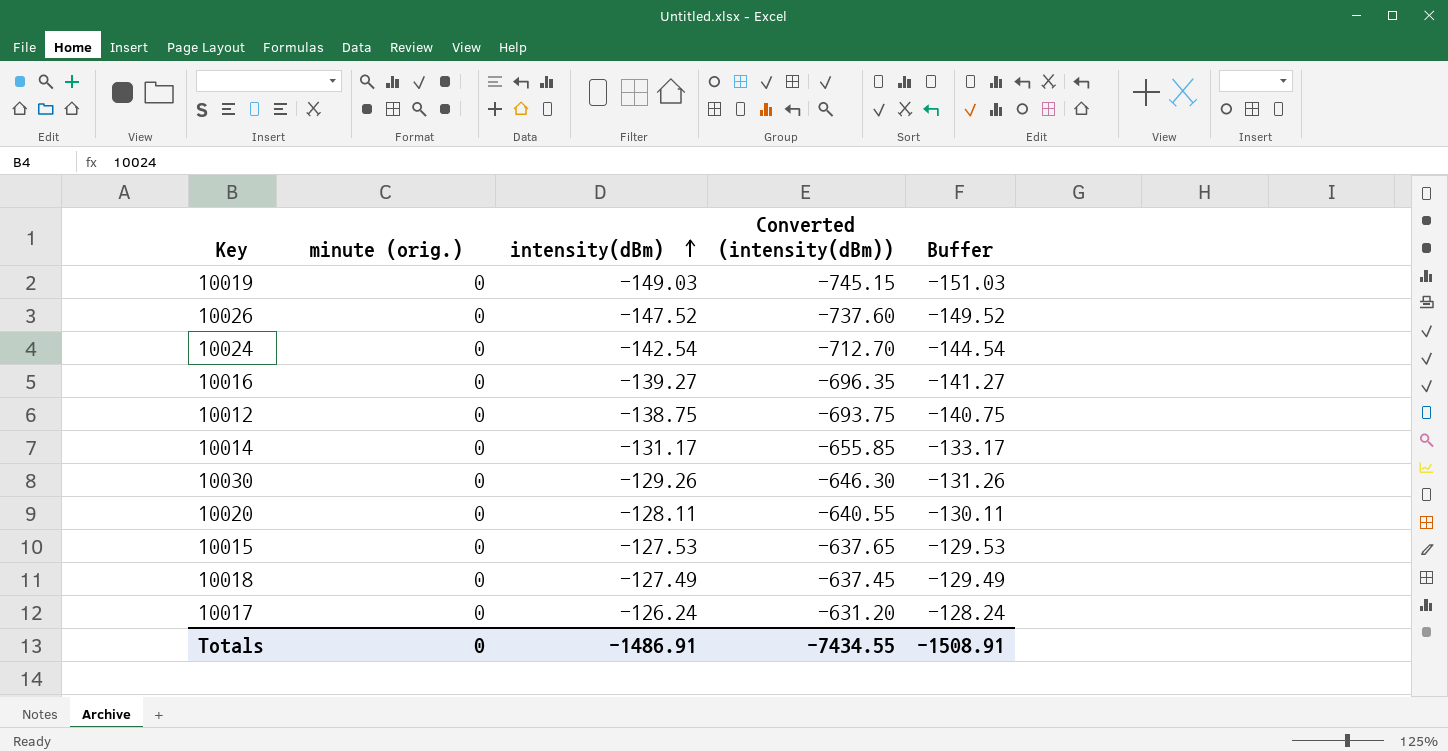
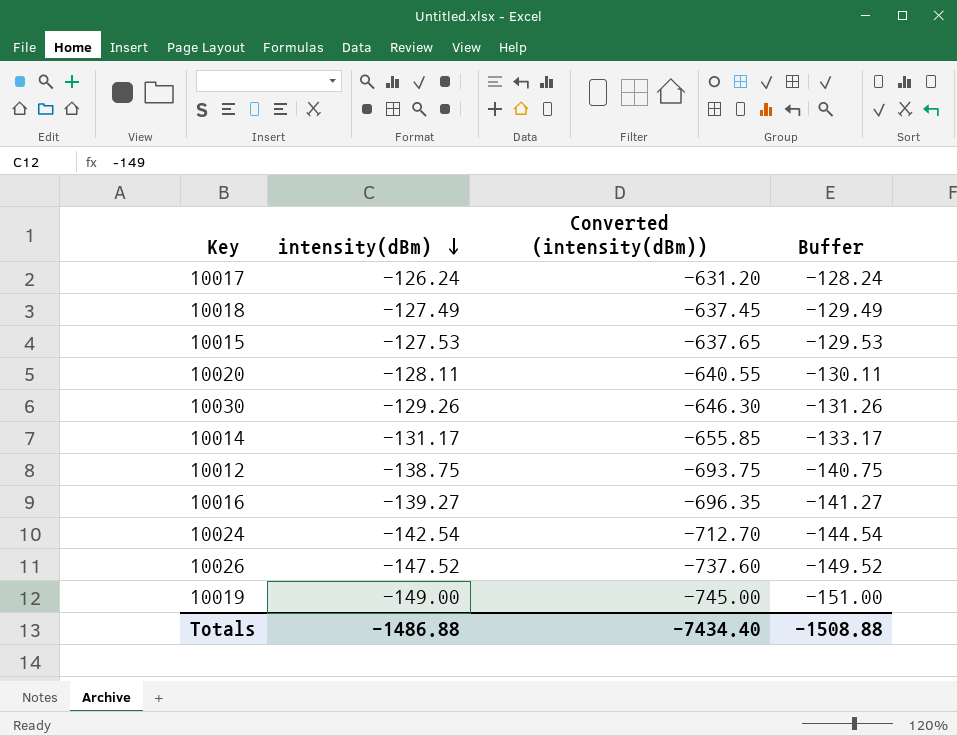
row order: intensity(dBm) ascending -> intensity(dBm) descending
column minute (orig.) | position: 2 -> none
10019 | intensity(dBm): -149.03 -> -149.00
10019 | Converted (intensity(dBm)): -745.15 -> -745.00
10019 | Buffer: -151.03 -> -151.00
Totals | intensity(dBm): -1486.91 -> -1486.88
Totals | Converted (intensity(dBm)): -7434.55 -> -7434.40
Totals | Buffer: -1508.91 -> -1508.88

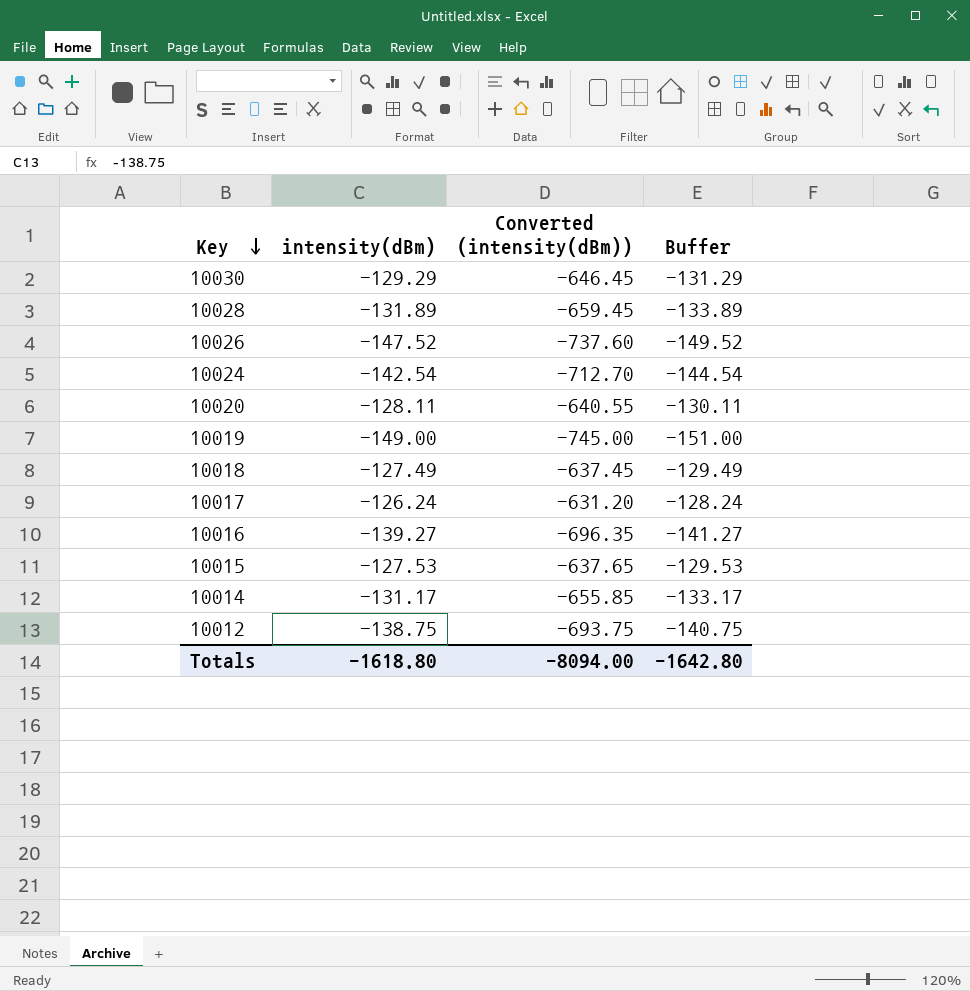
row order: intensity(dBm) descending -> Key descending
10030 | intensity(dBm): -129.26 -> -129.29
10030 | Converted (intensity(dBm)): -646.30 -> -646.45
10030 | Buffer: -131.26 -> -131.29
row 10028: none -> -131.89 | -659.45 | -133.89
Totals | intensity(dBm): -1486.88 -> -1618.80
Totals | Converted (intensity(dBm)): -7434.40 -> -8094.00
Totals | Buffer: -1508.88 -> -1642.80

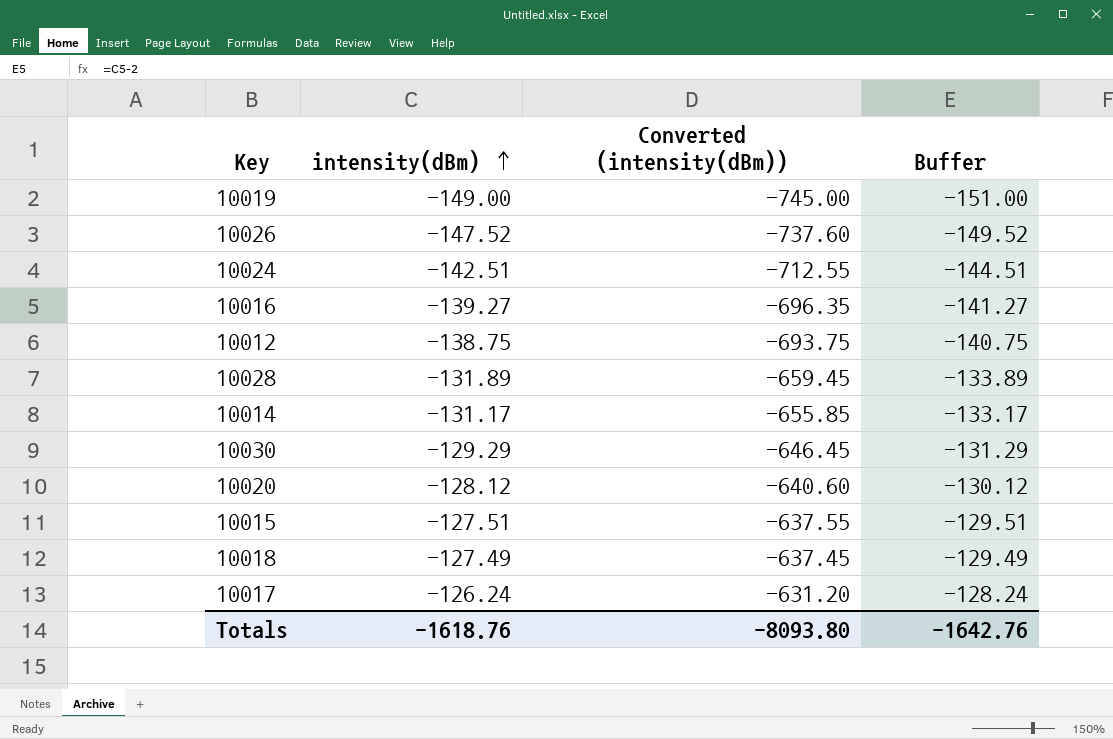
row order: Key descending -> intensity(dBm) ascending
10024 | intensity(dBm): -142.54 -> -142.51
10024 | Converted (intensity(dBm)): -712.70 -> -712.55
10024 | Buffer: -144.54 -> -144.51
10020 | intensity(dBm): -128.11 -> -128.12
10020 | Converted (intensity(dBm)): -640.55 -> -640.60
10020 | Buffer: -130.11 -> -130.12
10015 | intensity(dBm): -127.53 -> -127.51
10015 | Converted (intensity(dBm)): -637.65 -> -637.55
10015 | Buffer: -129.53 -> -129.51
Totals | intensity(dBm): -1618.80 -> -1618.76
Totals | Converted (intensity(dBm)): -8094.00 -> -8093.80
Totals | Buffer: -1642.80 -> -1642.76

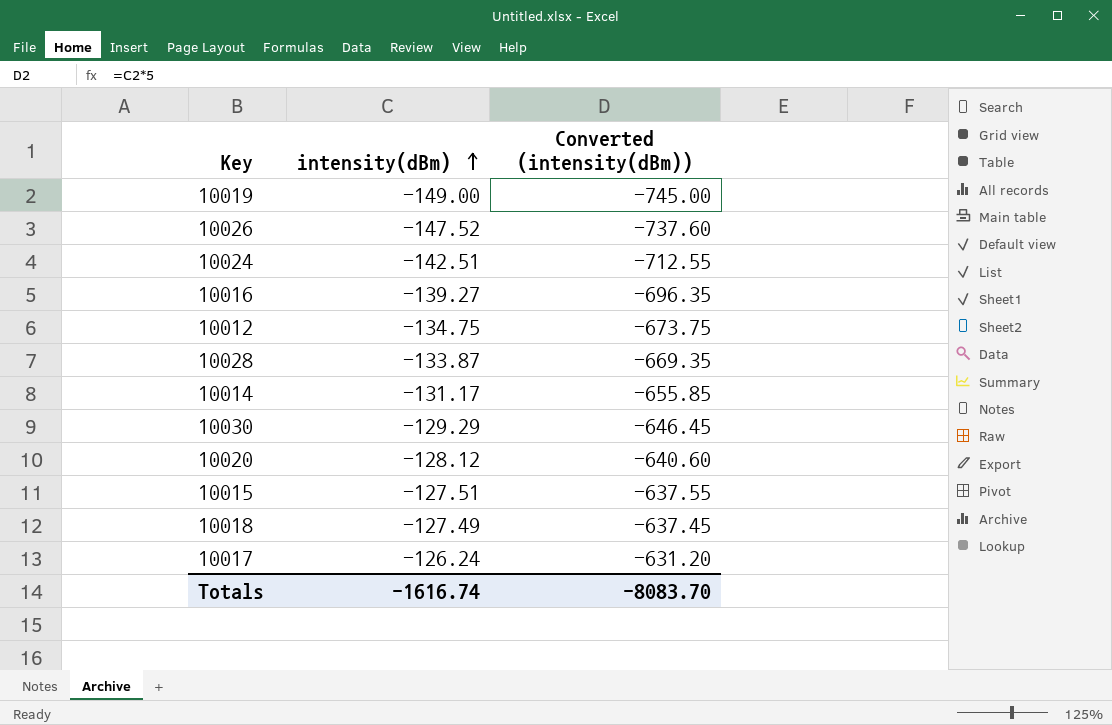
column Buffer | formula: [intensity(dBm)] - 2 -> none
10012 | intensity(dBm): -138.75 -> -134.75
10012 | Converted (intensity(dBm)): -693.75 -> -673.75
10028 | intensity(dBm): -131.89 -> -133.87
10028 | Converted (intensity(dBm)): -659.45 -> -669.35
Totals | intensity(dBm): -1618.76 -> -1616.74
Totals | Converted (intensity(dBm)): -8093.80 -> -8083.70

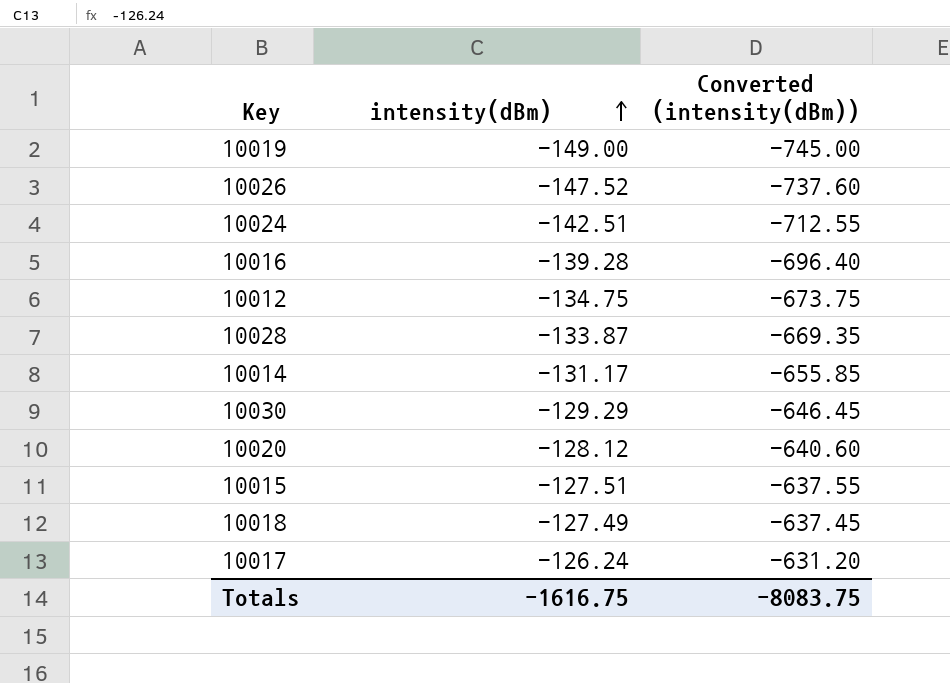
10016 | intensity(dBm): -139.27 -> -139.28
10016 | Converted (intensity(dBm)): -696.35 -> -696.40
Totals | intensity(dBm): -1616.74 -> -1616.75
Totals | Converted (intensity(dBm)): -8083.70 -> -8083.75

